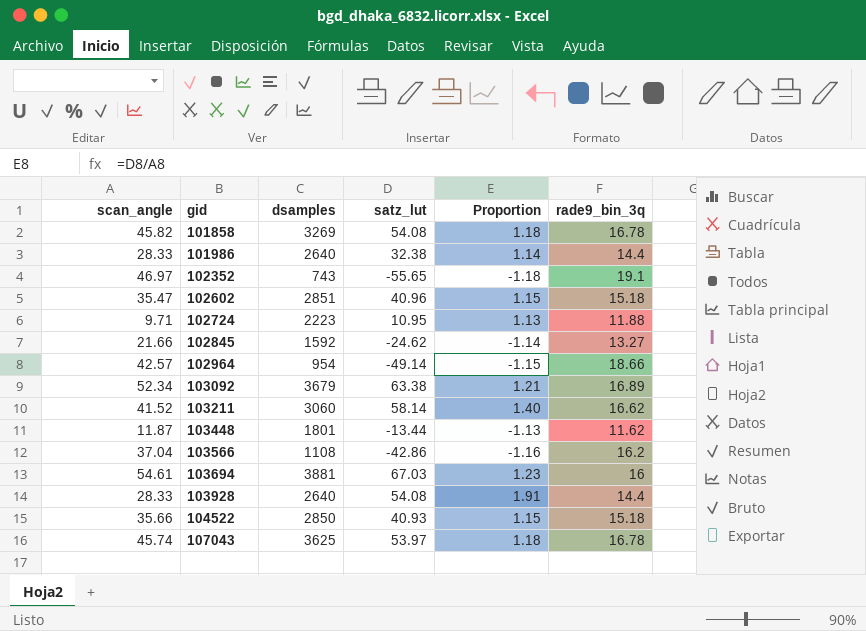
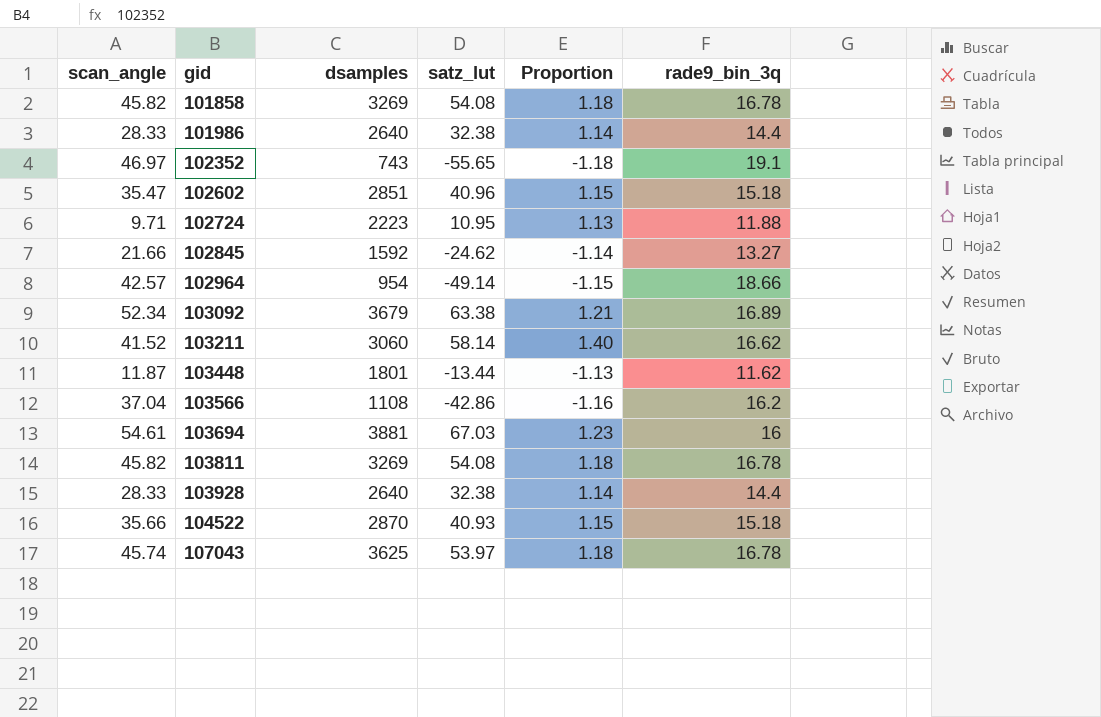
row 103811: none -> 45.82 | 3269 | 54.08 | 1.18 | 16.78
103928 | satz_lut: 54.08 -> 32.38
103928 | Proportion: 1.91 -> 1.14
104522 | dsamples: 2850 -> 2870

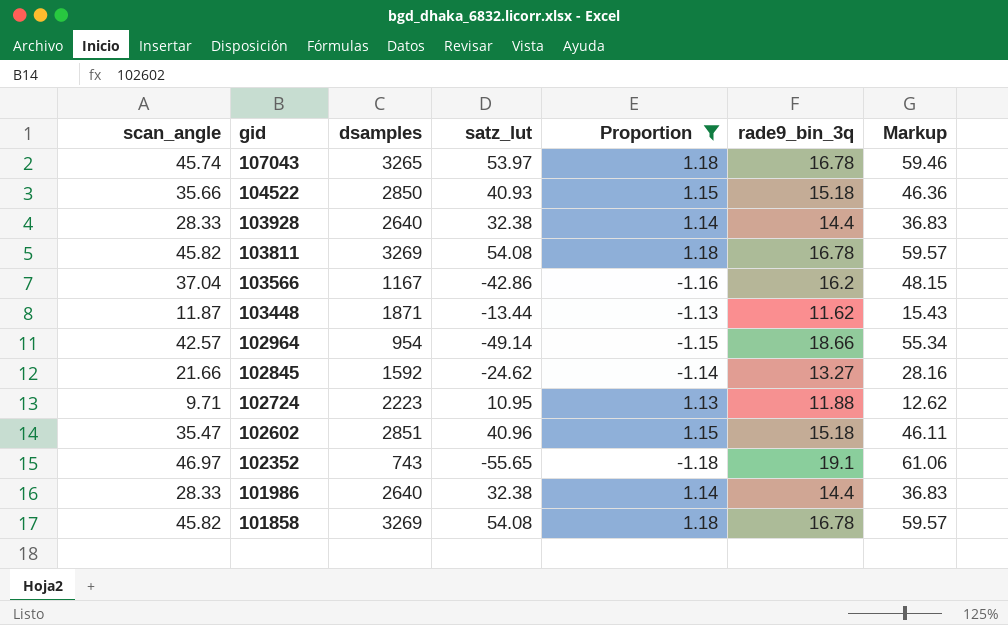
filter: none -> Proportion <= 1.18
row order: gid ascending -> gid descending
column Markup | formula: none -> [scan_angle] * 1.3
107043 | dsamples: 3625 -> 3265
104522 | dsamples: 2870 -> 2850
103566 | dsamples: 1108 -> 1167
103448 | dsamples: 1801 -> 1871

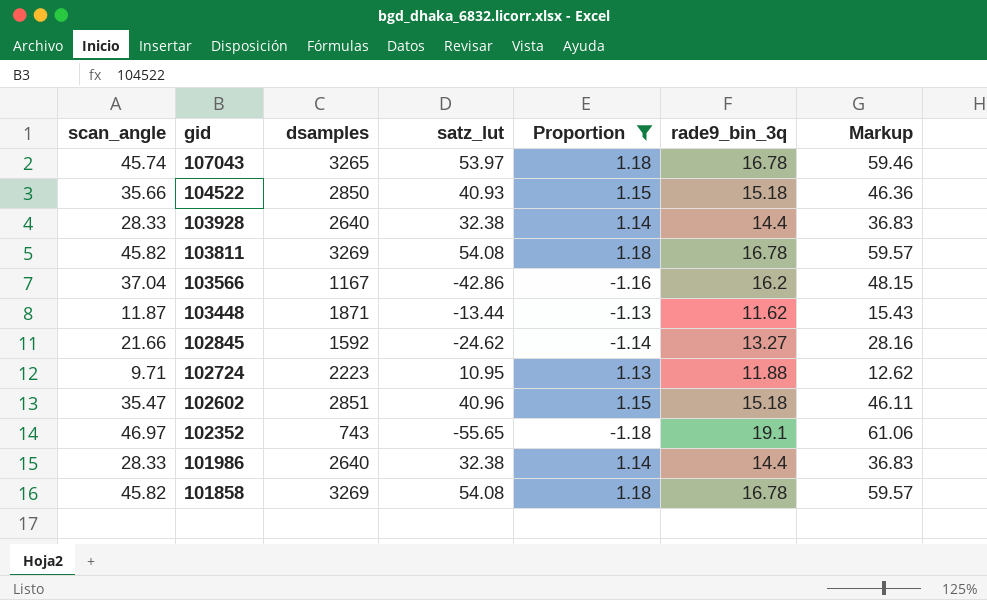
row 102964: 42.57 | 954 | -49.14 | -1.15 | 18.66 | 55.34 -> none

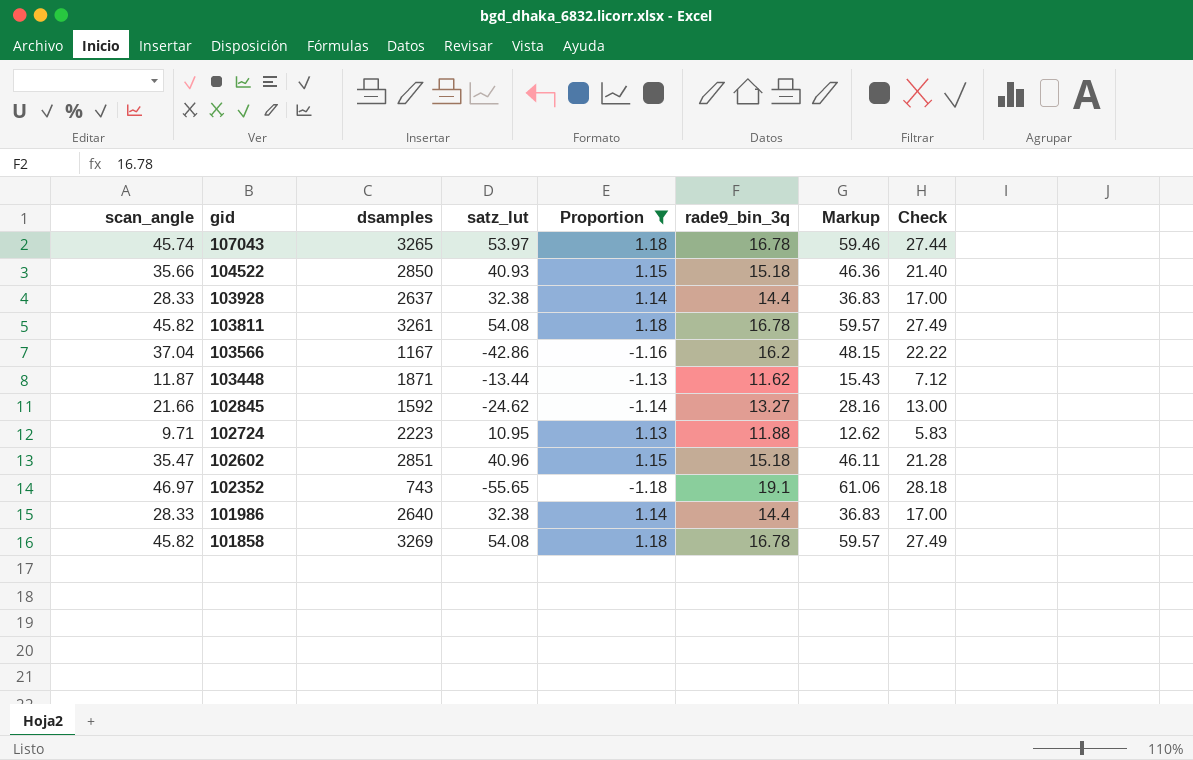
column Check | formula: none -> [scan_angle] * 0.6
103928 | dsamples: 2640 -> 2637
103811 | dsamples: 3269 -> 3261

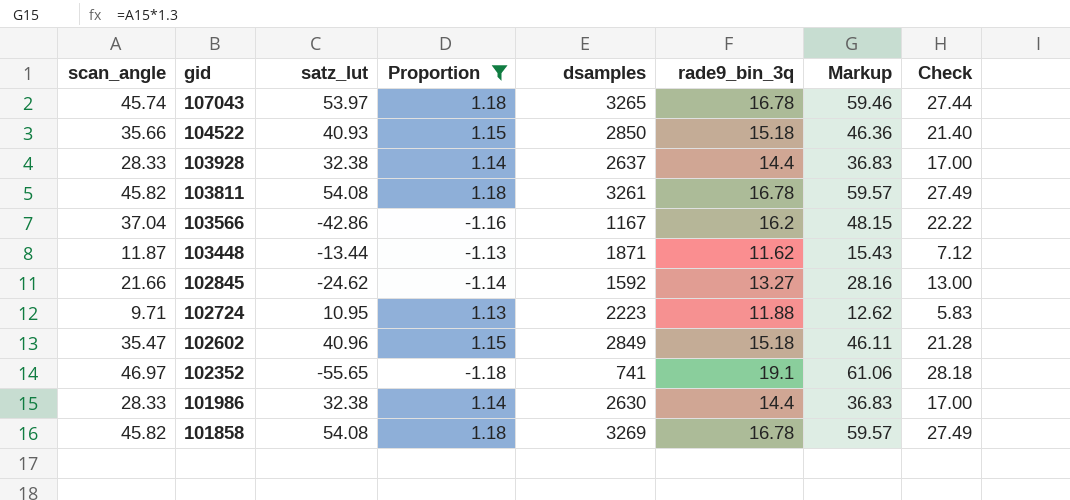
column dsamples | position: 3 -> 5
102602 | dsamples: 2851 -> 2849
102352 | dsamples: 743 -> 741
101986 | dsamples: 2640 -> 2630

